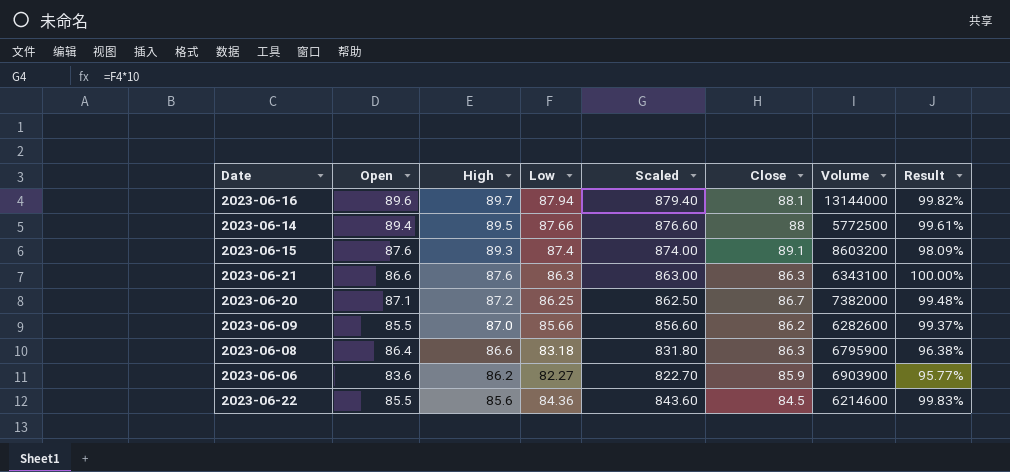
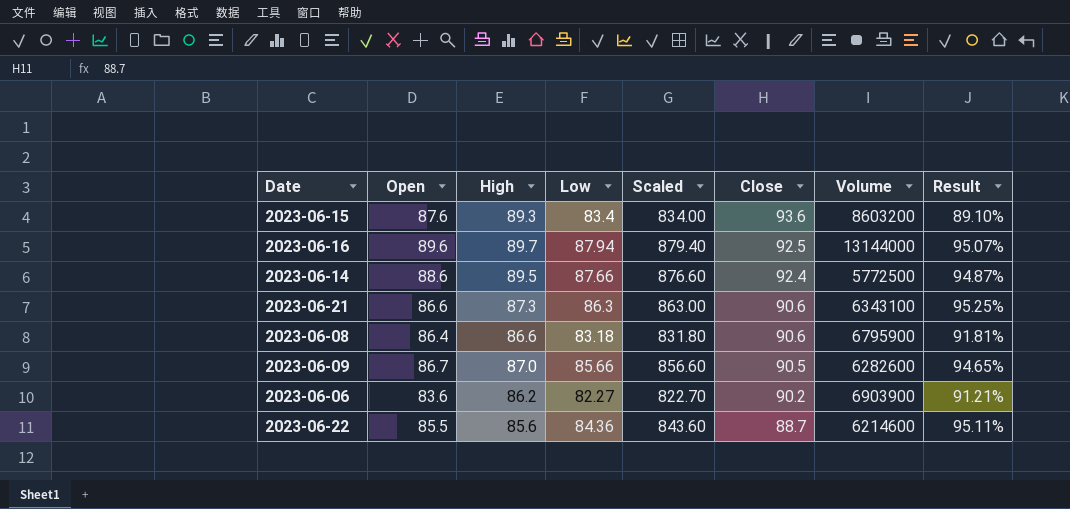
row order: High descending -> Close descending
row 2023-06-20: 87.1 | 87.2 | 86.25 | 862.50 | 86.7 | 7382000 | 99.48% -> none
2023-06-15 | Low: 87.4 -> 83.4
2023-06-15 | Scaled: 874.00 -> 834.00
2023-06-15 | Close: 89.1 -> 93.6
2023-06-15 | Result: 98.09% -> 89.10%
2023-06-16 | Close: 88.1 -> 92.5
2023-06-16 | Result: 99.82% -> 95.07%
2023-06-14 | Open: 89.4 -> 88.6
2023-06-14 | Close: 88 -> 92.4
2023-06-14 | Result: 99.61% -> 94.87%
2023-06-21 | High: 87.6 -> 87.3
2023-06-21 | Close: 86.3 -> 90.6
2023-06-21 | Result: 100.00% -> 95.25%
2023-06-08 | Close: 86.3 -> 90.6
2023-06-08 | Result: 96.38% -> 91.81%
2023-06-09 | Open: 85.5 -> 86.7
2023-06-09 | Close: 86.2 -> 90.5
2023-06-09 | Result: 99.37% -> 94.65%
2023-06-06 | Close: 85.9 -> 90.2
2023-06-06 | Result: 95.77% -> 91.21%
2023-06-22 | Close: 84.5 -> 88.7
2023-06-22 | Result: 99.83% -> 95.11%

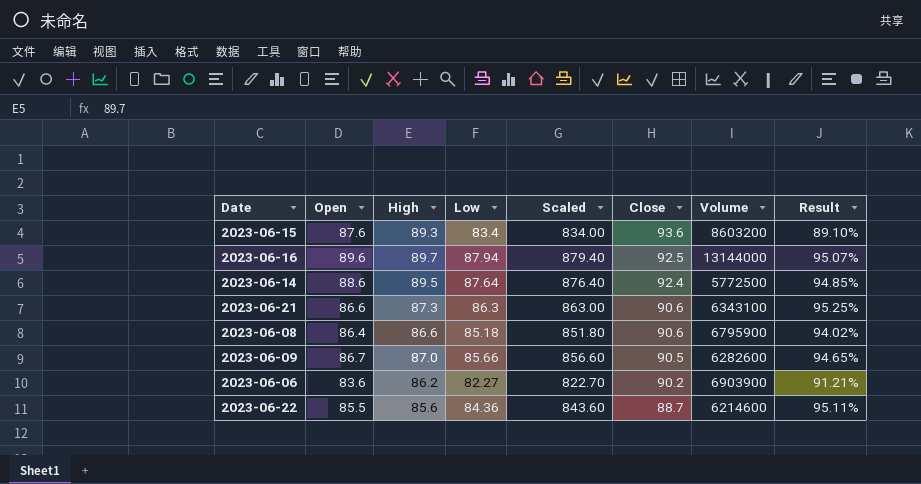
2023-06-14 | Low: 87.66 -> 87.64
2023-06-14 | Scaled: 876.60 -> 876.40
2023-06-14 | Result: 94.87% -> 94.85%
2023-06-08 | Low: 83.18 -> 85.18
2023-06-08 | Scaled: 831.80 -> 851.80
2023-06-08 | Result: 91.81% -> 94.02%

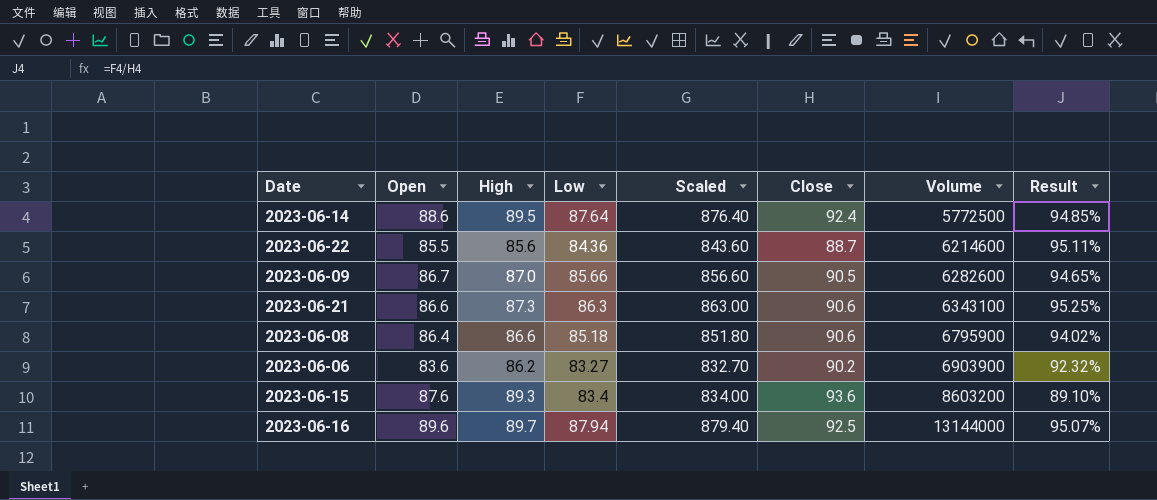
row order: Close descending -> Volume ascending
2023-06-06 | Low: 82.27 -> 83.27
2023-06-06 | Scaled: 822.70 -> 832.70
2023-06-06 | Result: 91.21% -> 92.32%

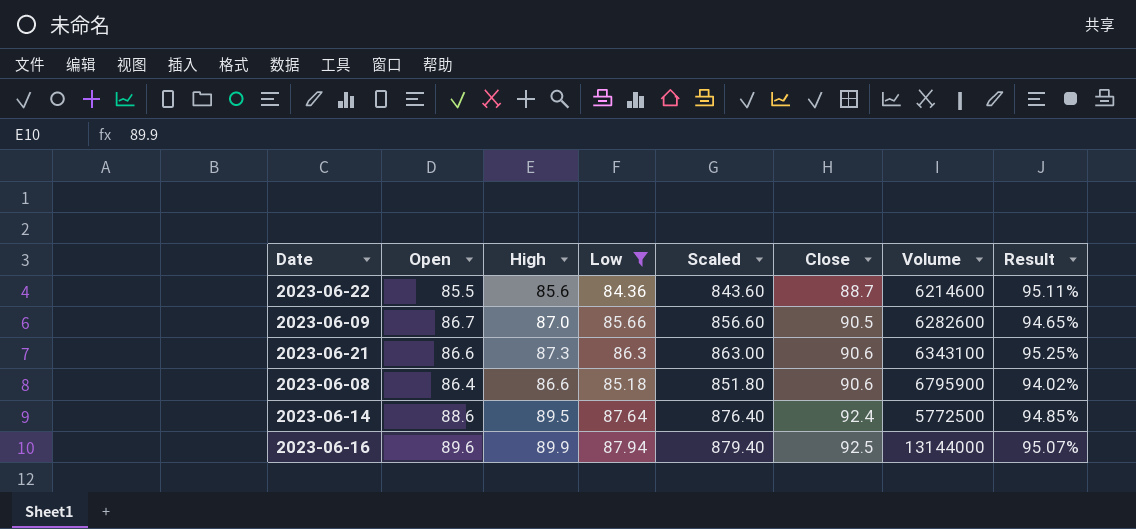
filter: none -> Low >= 84.36
row order: Volume ascending -> Close ascending
2023-06-16 | High: 89.7 -> 89.9

